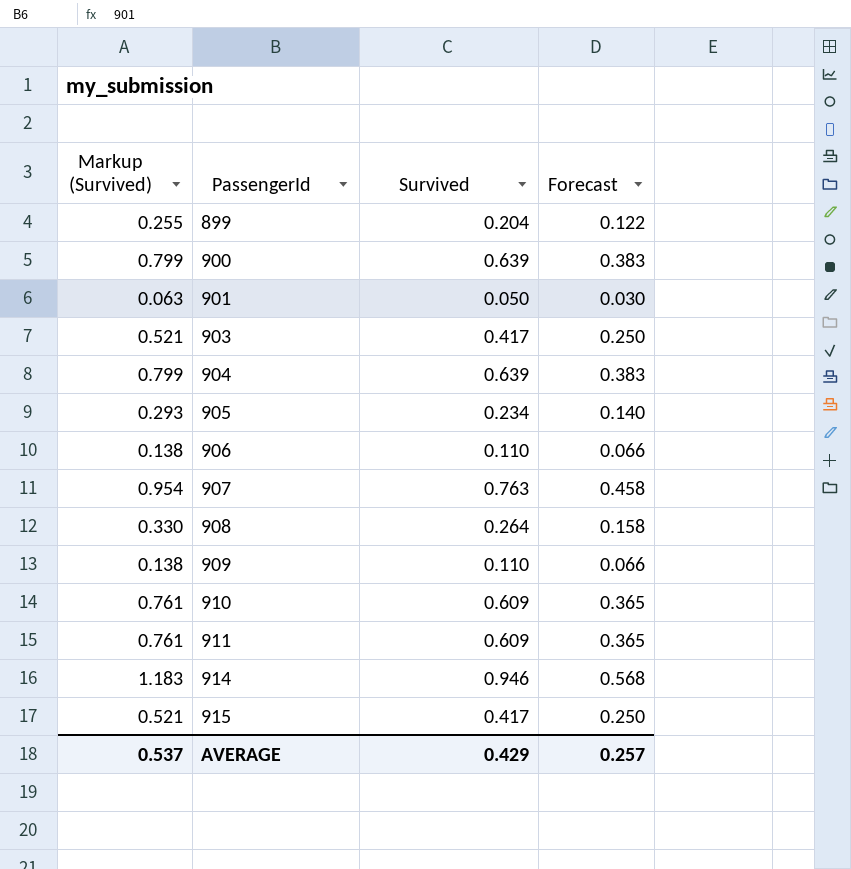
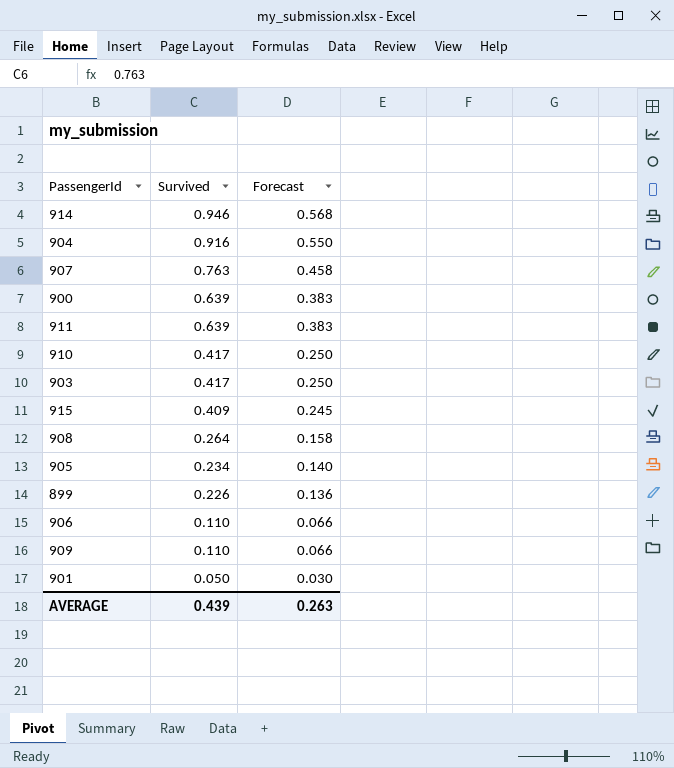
row order: PassengerId ascending -> Survived descending
column Markup (Survived) | formula: [Survived] * 1.25 -> none
904 | Survived: 0.639 -> 0.916
904 | Forecast: 0.383 -> 0.550
911 | Survived: 0.609 -> 0.639
911 | Forecast: 0.365 -> 0.383
910 | Survived: 0.609 -> 0.417
910 | Forecast: 0.365 -> 0.250
915 | Survived: 0.417 -> 0.409
915 | Forecast: 0.250 -> 0.245
899 | Survived: 0.204 -> 0.226
899 | Forecast: 0.122 -> 0.136
AVERAGE | Survived: 0.429 -> 0.439
AVERAGE | Forecast: 0.257 -> 0.263

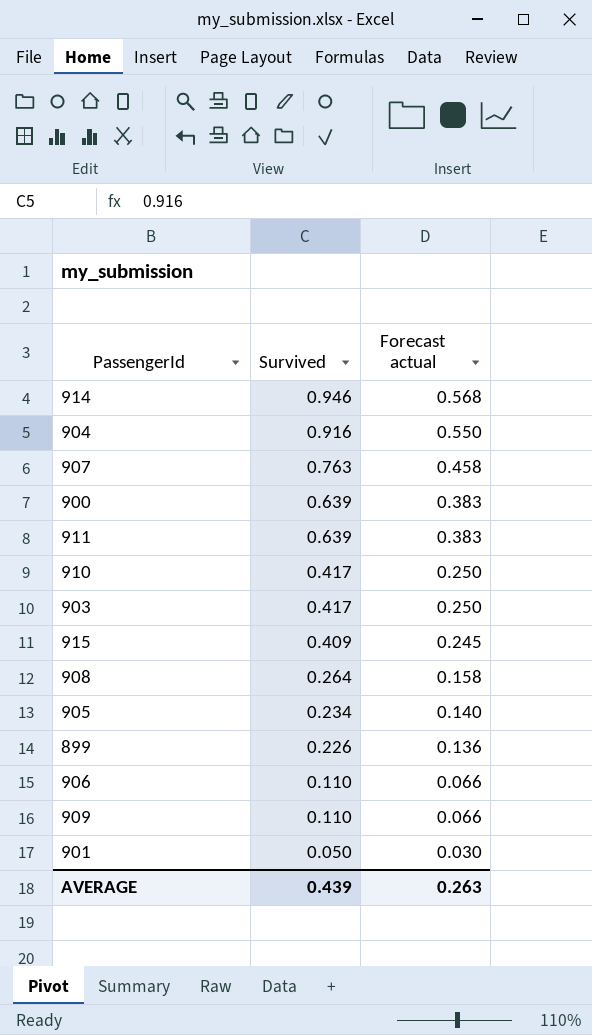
column name: Forecast -> Forecast actual

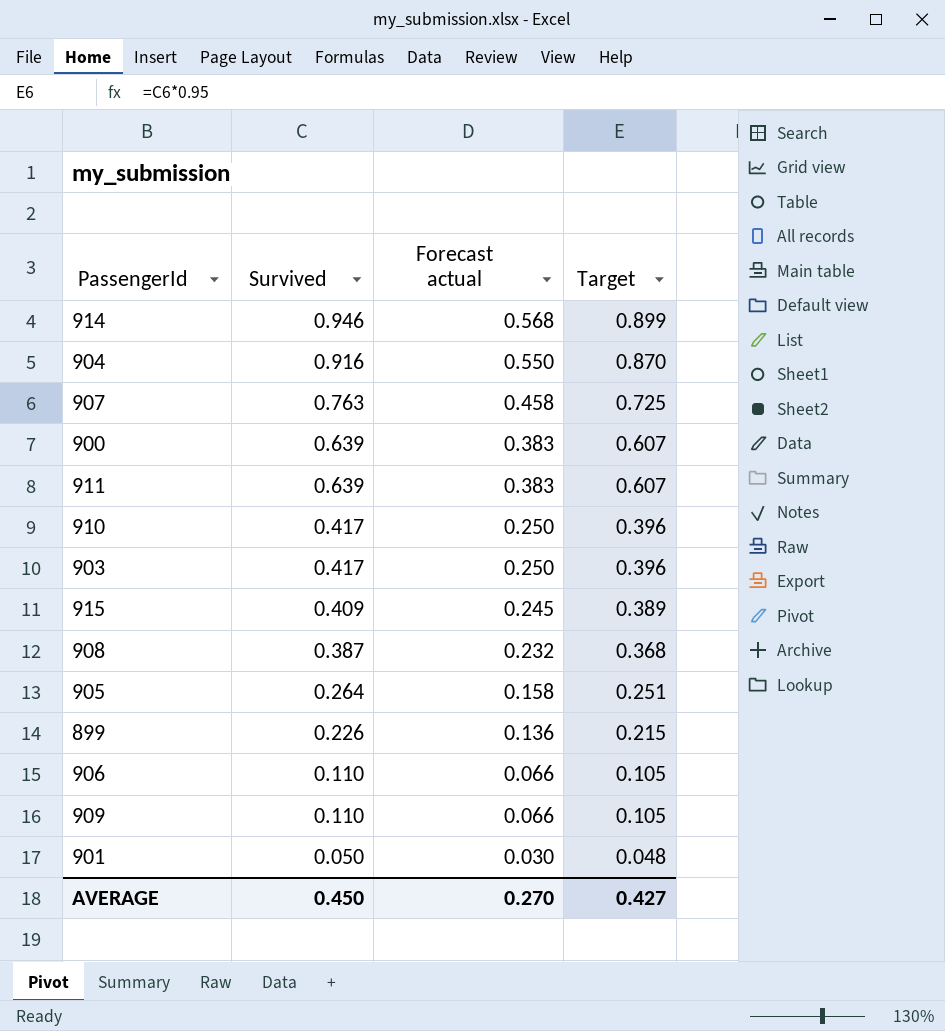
column Target | formula: none -> [Survived] * 0.95
908 | Survived: 0.264 -> 0.387
908 | Forecast actual: 0.158 -> 0.232
905 | Survived: 0.234 -> 0.264
905 | Forecast actual: 0.140 -> 0.158
AVERAGE | Survived: 0.439 -> 0.450
AVERAGE | Forecast actual: 0.263 -> 0.270

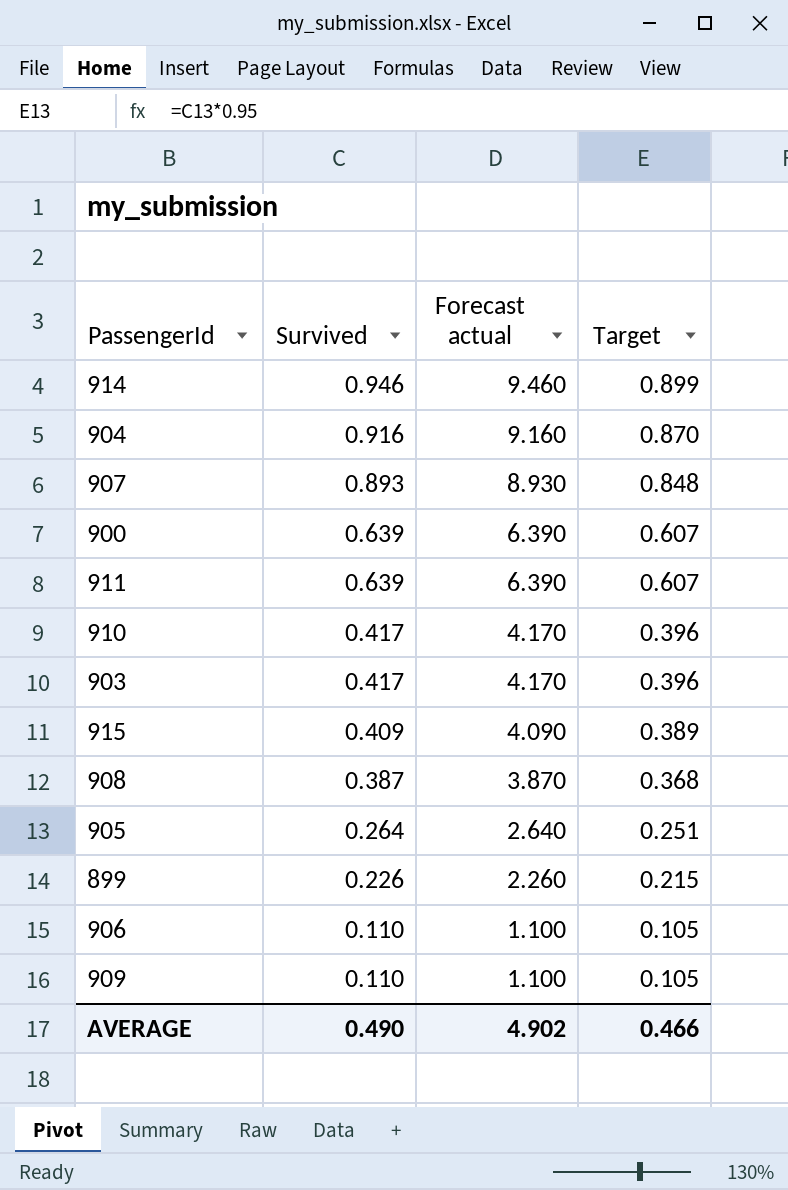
column Forecast actual | formula: [Survived] * 0.6 -> [Survived] * 10
row 901: 0.050 | 0.030 | 0.048 -> none
907 | Survived: 0.763 -> 0.893
907 | Target: 0.725 -> 0.848
AVERAGE | Survived: 0.450 -> 0.490
AVERAGE | Forecast actual: 0.270 -> 4.902
AVERAGE | Target: 0.427 -> 0.466

